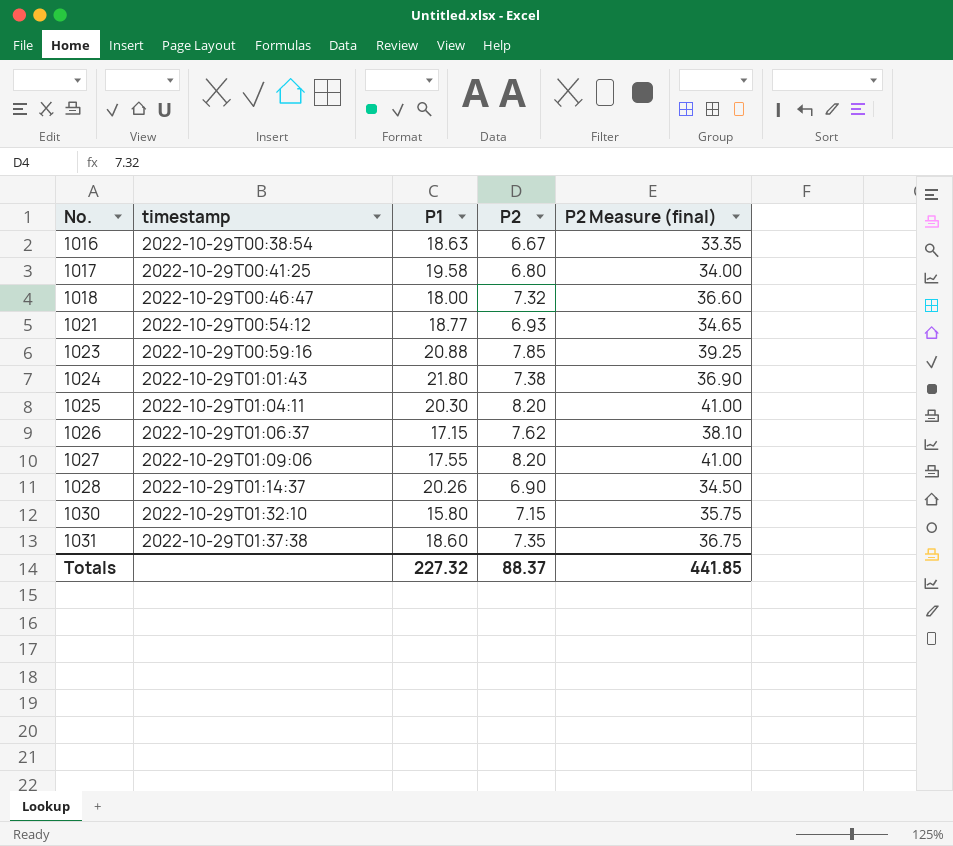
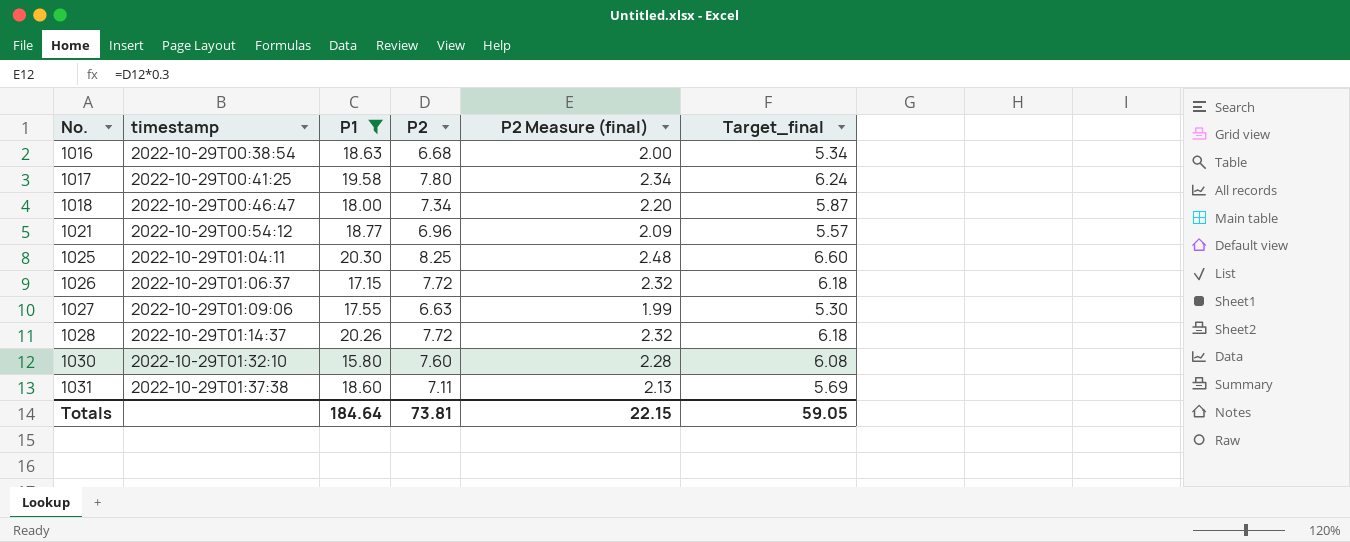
filter: none -> P1 <= 20.30
column P2 Measure (final) | formula: [P2] * 5 -> [P2] * 0.3
column Target_final | formula: none -> [P2] * 0.8
1016 | P2: 6.67 -> 6.68
1017 | P2: 6.80 -> 7.80
1018 | P2: 7.32 -> 7.34
1021 | P2: 6.93 -> 6.96
1025 | P2: 8.20 -> 8.25
1026 | P2: 7.62 -> 7.72
1027 | P2: 8.20 -> 6.63
1028 | P2: 6.90 -> 7.72
1030 | P2: 7.15 -> 7.60
1031 | P2: 7.35 -> 7.11
Totals | P1: 227.32 -> 184.64
Totals | P2: 88.37 -> 73.81
Totals | P2 Measure (final): 441.85 -> 22.15

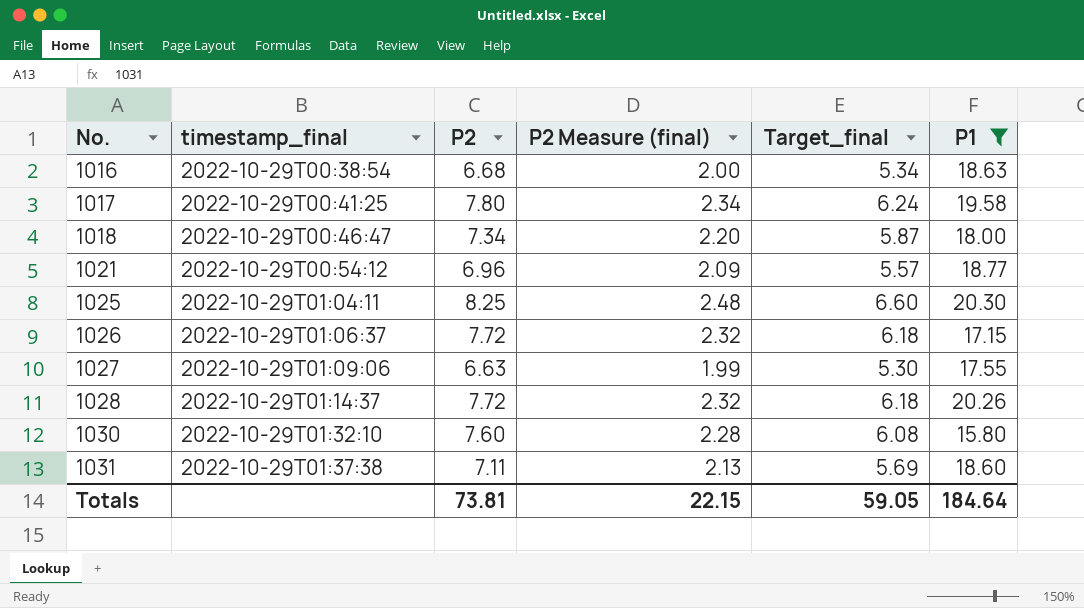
column name: timestamp -> timestamp_final
column P1 | position: 3 -> 6

